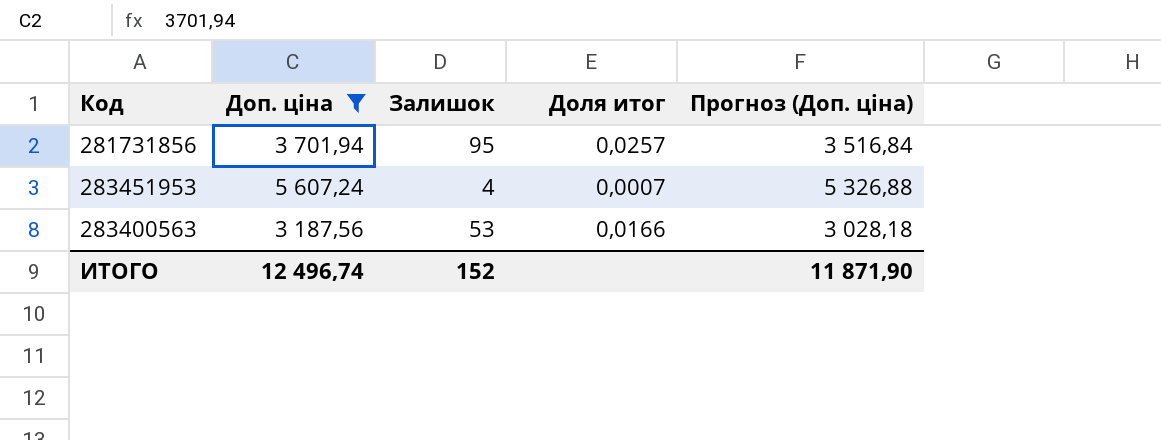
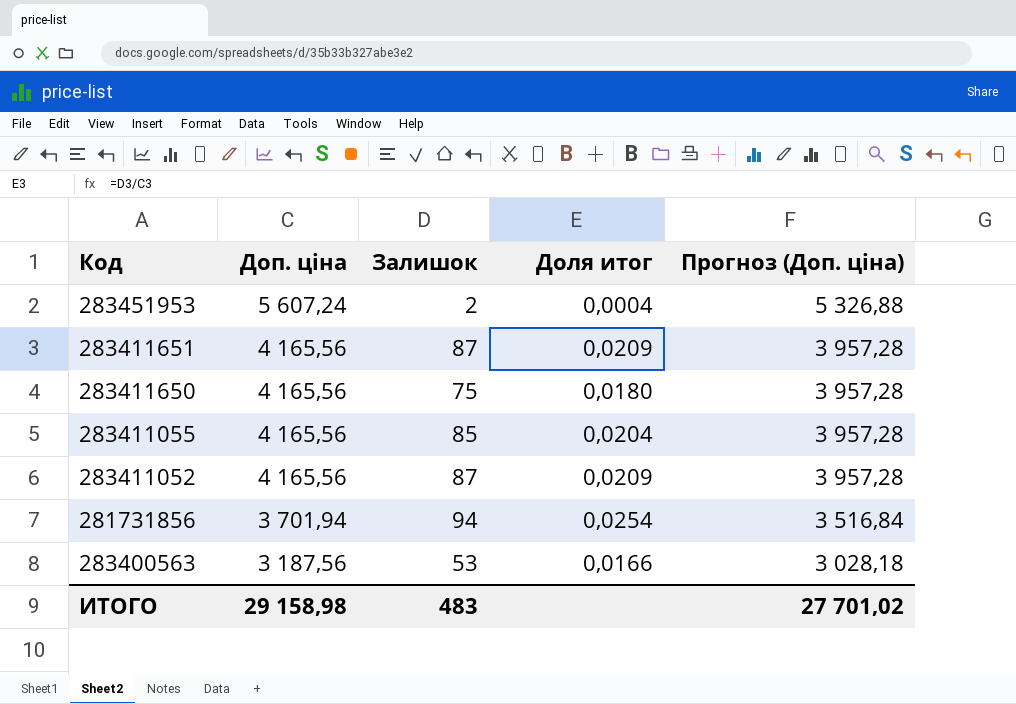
filter: Доп. ціна != 4 165,56 -> none
row order: none -> Доп. ціна descending
283451953 | Залишок: 4 -> 2
283451953 | Доля итог: 0,0007 -> 0,0004
281731856 | Залишок: 95 -> 94
281731856 | Доля итог: 0,0257 -> 0,0254
ИТОГО | Доп. ціна: 12 496,74 -> 29 158,98
ИТОГО | Залишок: 152 -> 483
ИТОГО | Прогноз (Доп. ціна): 11 871,90 -> 27 701,02

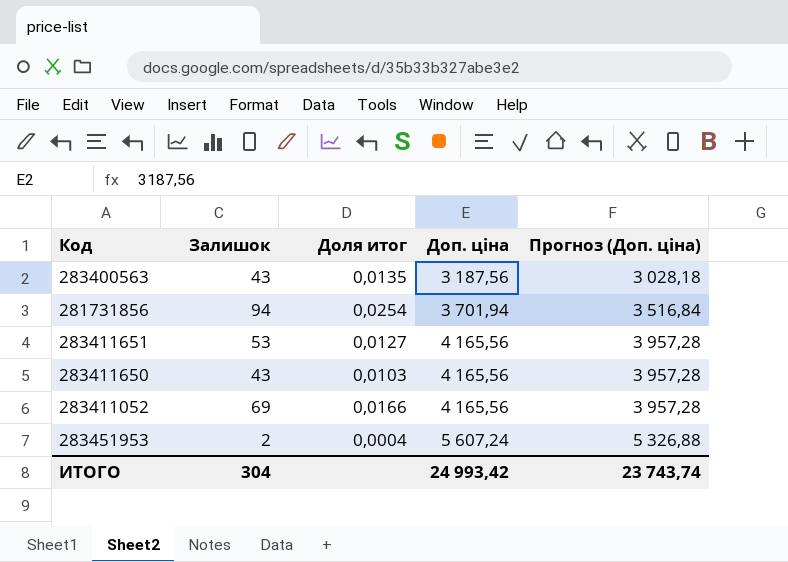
row order: Доп. ціна descending -> Доп. ціна ascending
column Доп. ціна | position: 2 -> 4
row 283411055: 4 165,56 | 85 | 0,0204 | 3 957,28 -> none
283400563 | Залишок: 53 -> 43
283400563 | Доля итог: 0,0166 -> 0,0135
283411651 | Залишок: 87 -> 53
283411651 | Доля итог: 0,0209 -> 0,0127
283411650 | Залишок: 75 -> 43
283411650 | Доля итог: 0,0180 -> 0,0103
283411052 | Залишок: 87 -> 69
283411052 | Доля итог: 0,0209 -> 0,0166
ИТОГО | Залишок: 483 -> 304
ИТОГО | Доп. ціна: 29 158,98 -> 24 993,42
ИТОГО | Прогноз (Доп. ціна): 27 701,02 -> 23 743,74

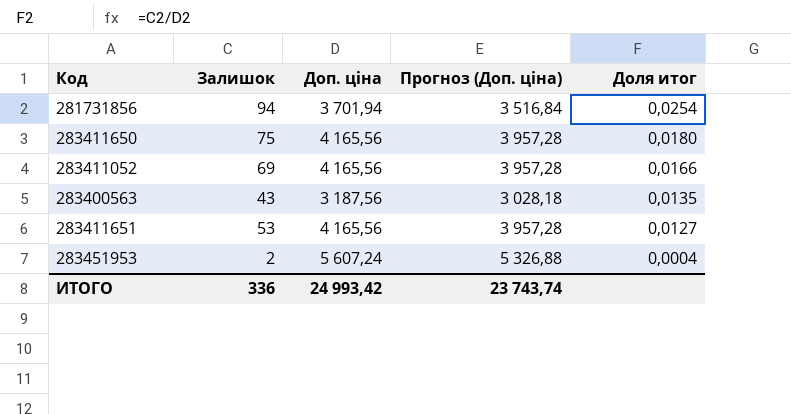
row order: Доп. ціна ascending -> Доля итог descending
column Доля итог | position: 3 -> 5
283411650 | Залишок: 43 -> 75
283411650 | Доля итог: 0,0103 -> 0,0180
ИТОГО | Залишок: 304 -> 336

